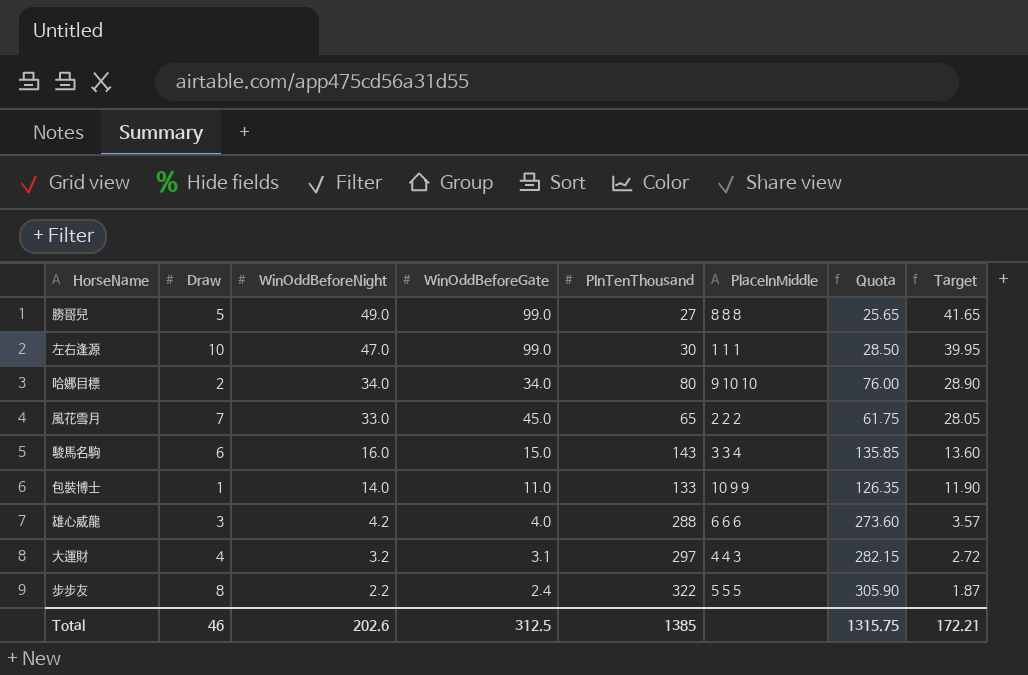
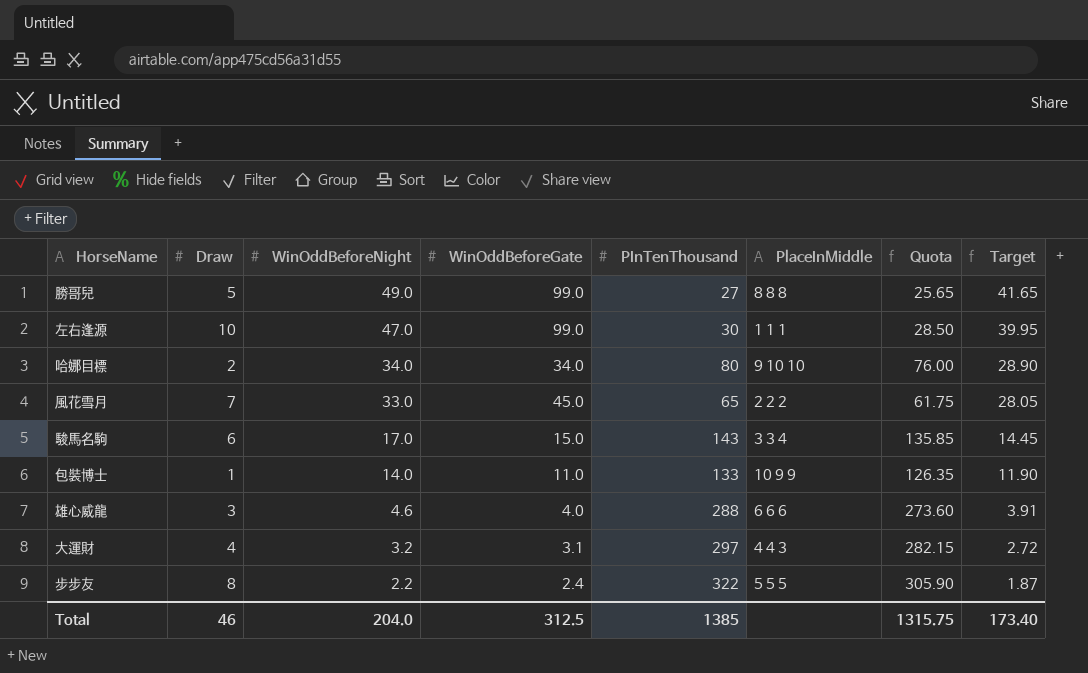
駿馬名駒 | WinOddBeforeNight: 16.0 -> 17.0
駿馬名駒 | Target: 13.60 -> 14.45
雄心威龍 | WinOddBeforeNight: 4.2 -> 4.6
雄心威龍 | Target: 3.57 -> 3.91
Total | WinOddBeforeNight: 202.6 -> 204.0
Total | Target: 172.21 -> 173.40

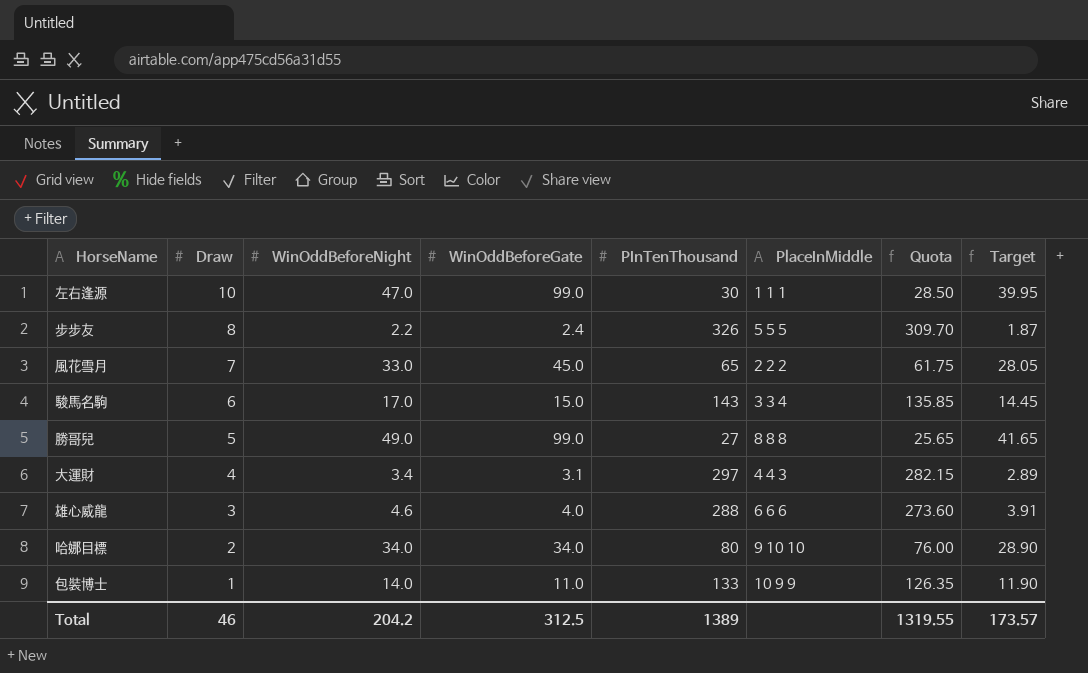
row order: WinOddBeforeNight descending -> Draw descending
步步友 | PInTenThousand: 322 -> 326
步步友 | Quota: 305.90 -> 309.70
大運財 | WinOddBeforeNight: 3.2 -> 3.4
大運財 | Target: 2.72 -> 2.89
Total | WinOddBeforeNight: 204.0 -> 204.2
Total | PInTenThousand: 1385 -> 1389
Total | Quota: 1315.75 -> 1319.55
Total | Target: 173.40 -> 173.57

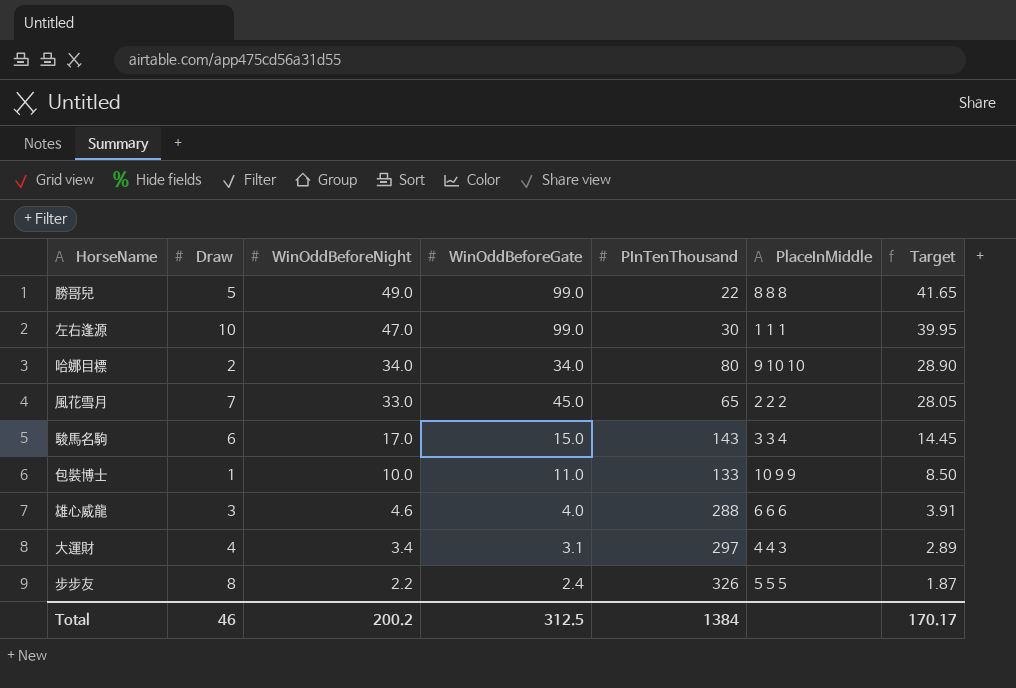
row order: Draw descending -> WinOddBeforeNight descending
column Quota | formula: [PInTenThousand] * 0.95 -> none
勝哥兒 | PInTenThousand: 27 -> 22
包裝博士 | WinOddBeforeNight: 14.0 -> 10.0
包裝博士 | Target: 11.90 -> 8.50
Total | WinOddBeforeNight: 204.2 -> 200.2
Total | PInTenThousand: 1389 -> 1384
Total | Target: 173.57 -> 170.17

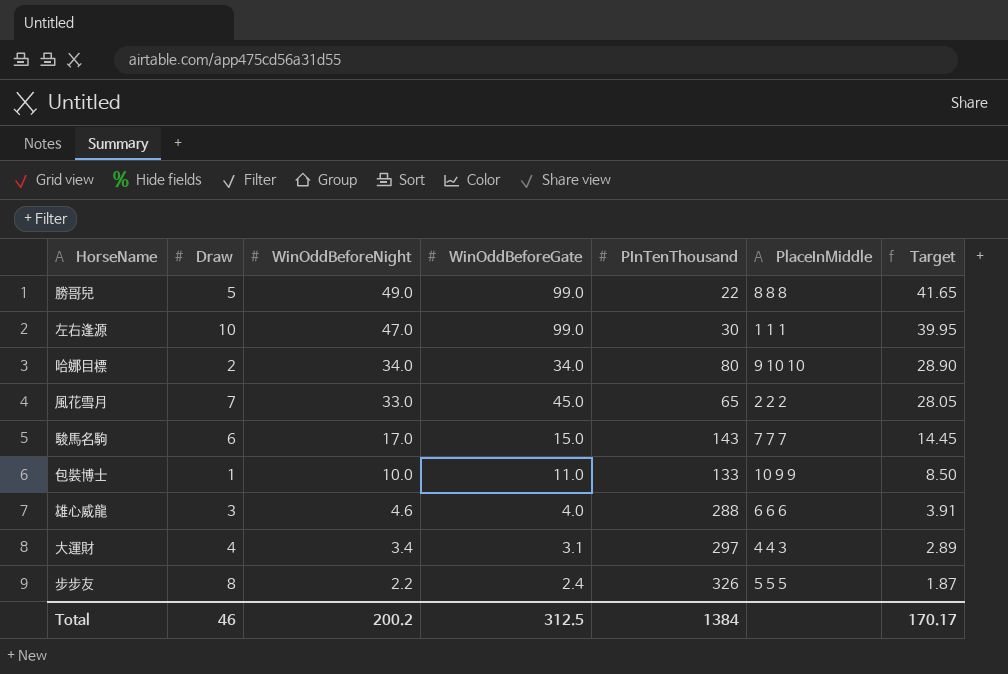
駿馬名駒 | PlaceInMiddle: 3 3 4 -> 7 7 7

